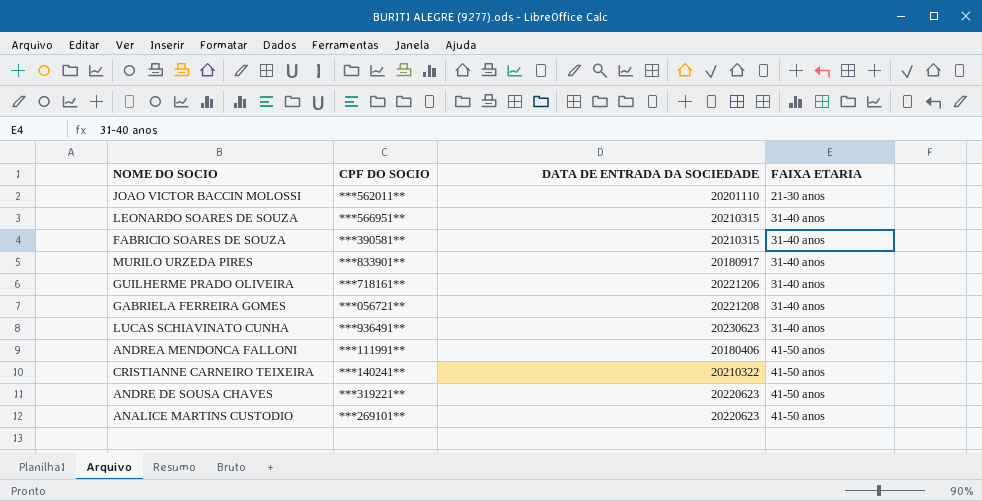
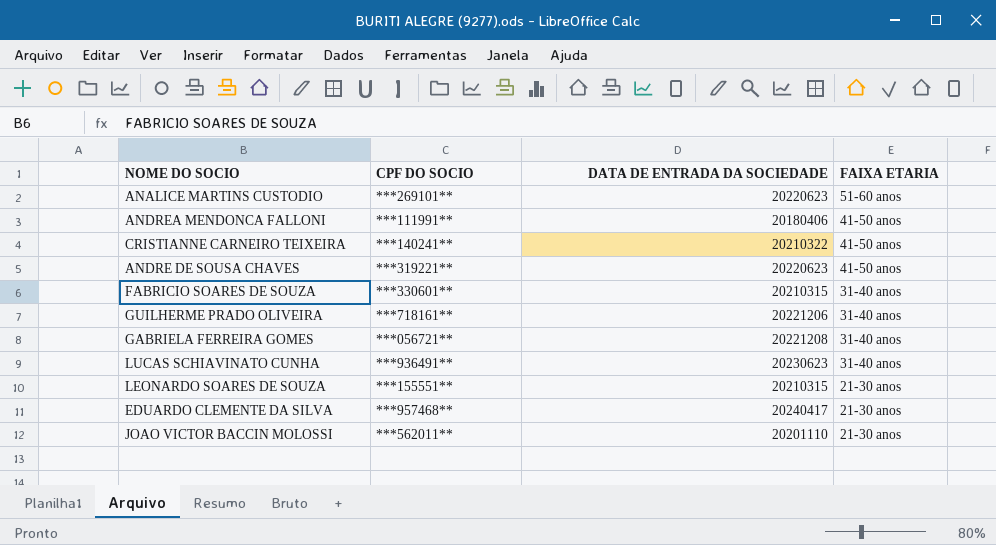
row order: FAIXA ETARIA ascending -> FAIXA ETARIA descending
row MURILO URZEDA PIRES: ***833901** | 20180917 | 31-40 anos -> none
ANALICE MARTINS CUSTODIO | FAIXA ETARIA: 41-50 anos -> 51-60 anos
FABRICIO SOARES DE SOUZA | CPF DO SOCIO: ***390581** -> ***330601**
LEONARDO SOARES DE SOUZA | CPF DO SOCIO: ***566951** -> ***155551**
LEONARDO SOARES DE SOUZA | FAIXA ETARIA: 31-40 anos -> 21-30 anos
row EDUARDO CLEMENTE DA SILVA: none -> ***957468** | 20240417 | 21-30 anos

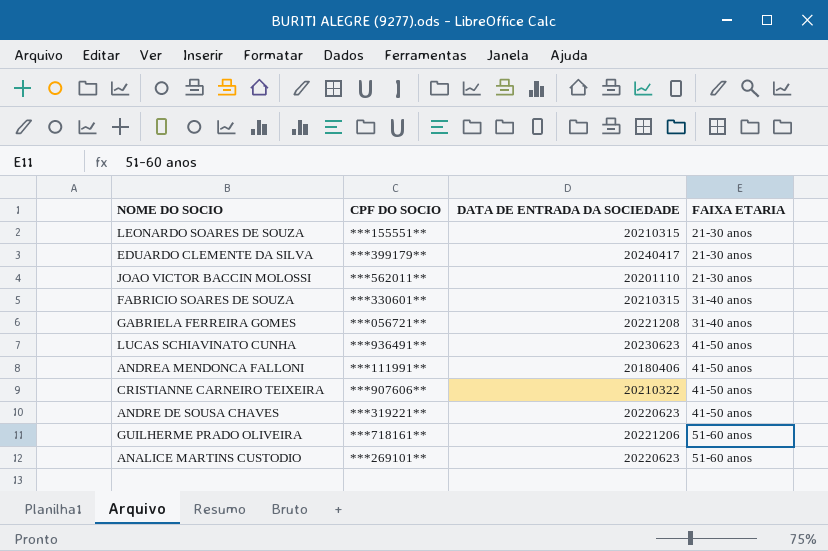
row order: FAIXA ETARIA descending -> FAIXA ETARIA ascending
EDUARDO CLEMENTE DA SILVA | CPF DO SOCIO: ***957468** -> ***399179**
LUCAS SCHIAVINATO CUNHA | FAIXA ETARIA: 31-40 anos -> 41-50 anos
CRISTIANNE CARNEIRO TEIXEIRA | CPF DO SOCIO: ***140241** -> ***907606**
GUILHERME PRADO OLIVEIRA | FAIXA ETARIA: 31-40 anos -> 51-60 anos

